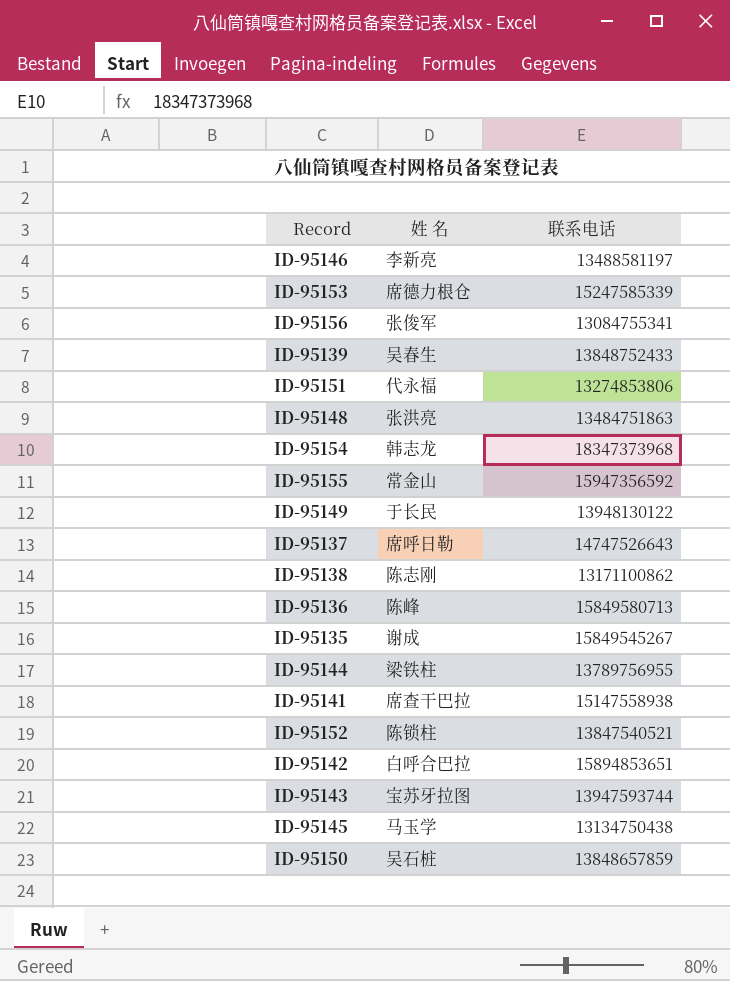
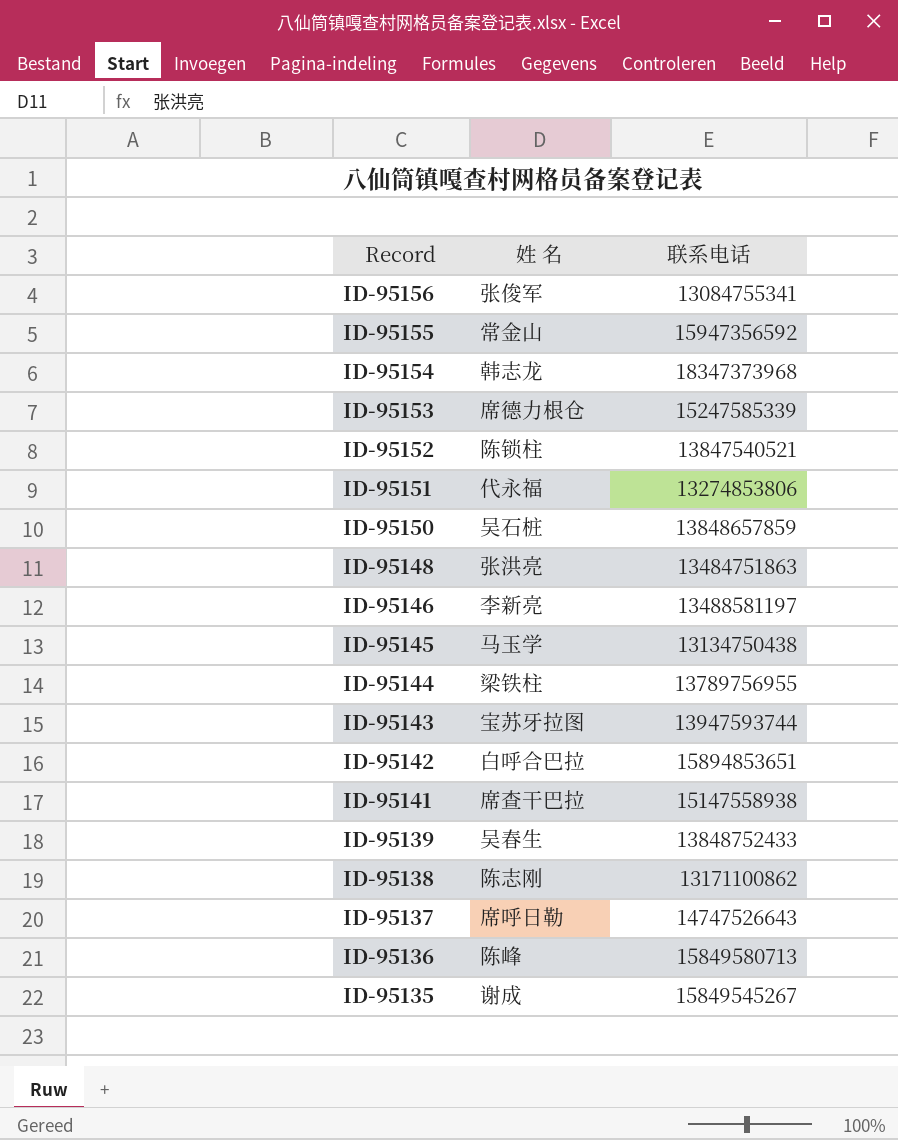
row order: none -> Record descending
row ID-95149: 于长民 | 13948130122 -> none

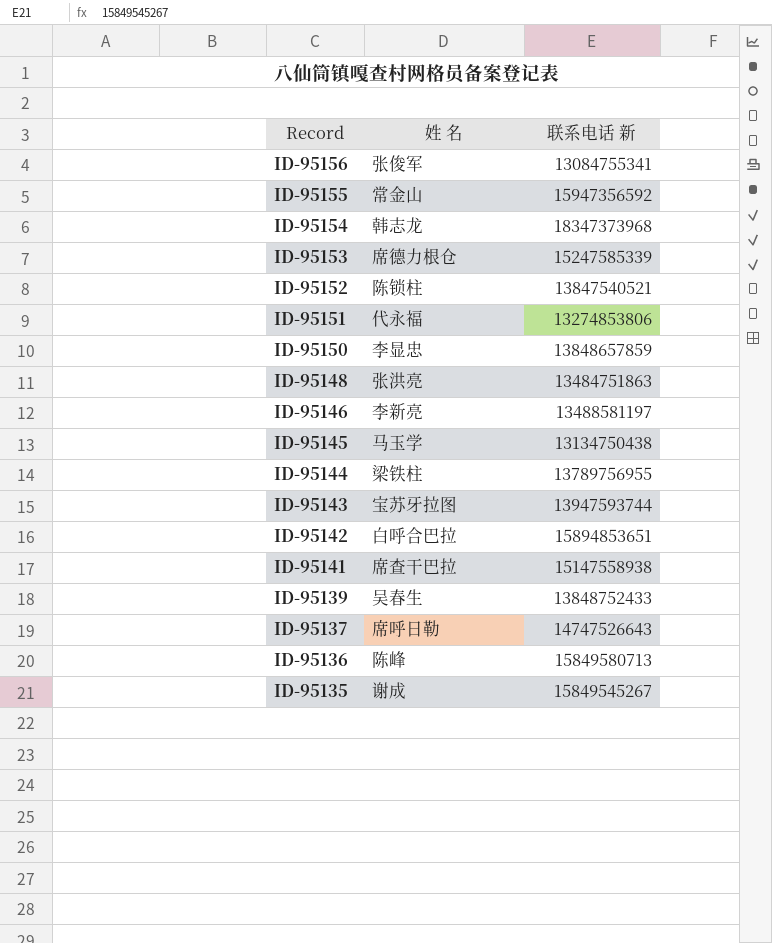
column name: 联系电话 -> 联系电话 新
row ID-95138: 陈志刚 | 13171100862 -> none
ID-95150 | 姓 名: 吴石桩 -> 李显忠

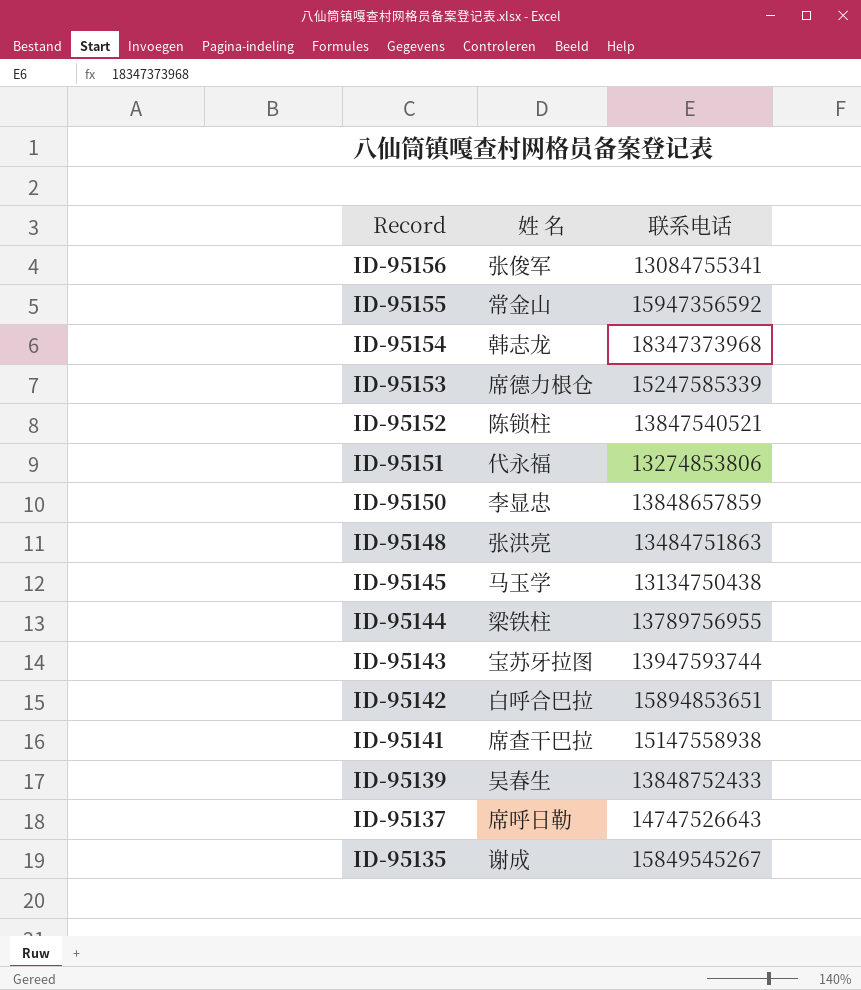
column name: 联系电话 新 -> 联系电话
row ID-95146: 李新亮 | 13488581197 -> none
row ID-95136: 陈峰 | 15849580713 -> none

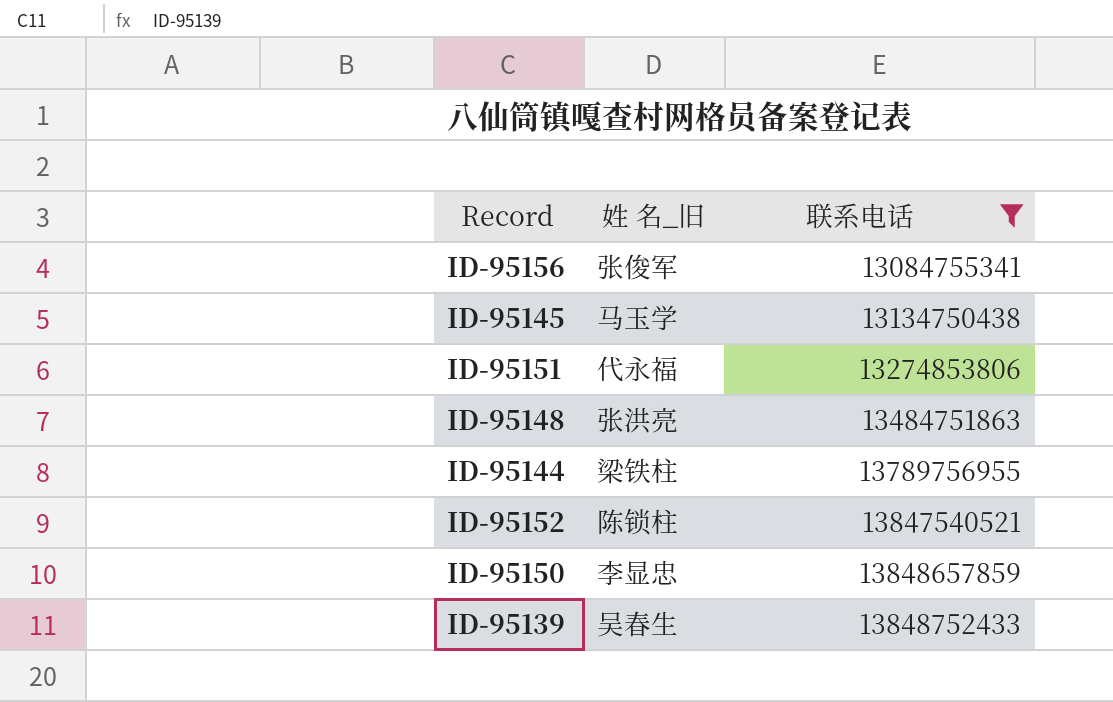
filter: none -> 联系电话 <= 13848752433
row order: Record descending -> 联系电话 ascending
column name: 姓 名 -> 姓 名_旧

